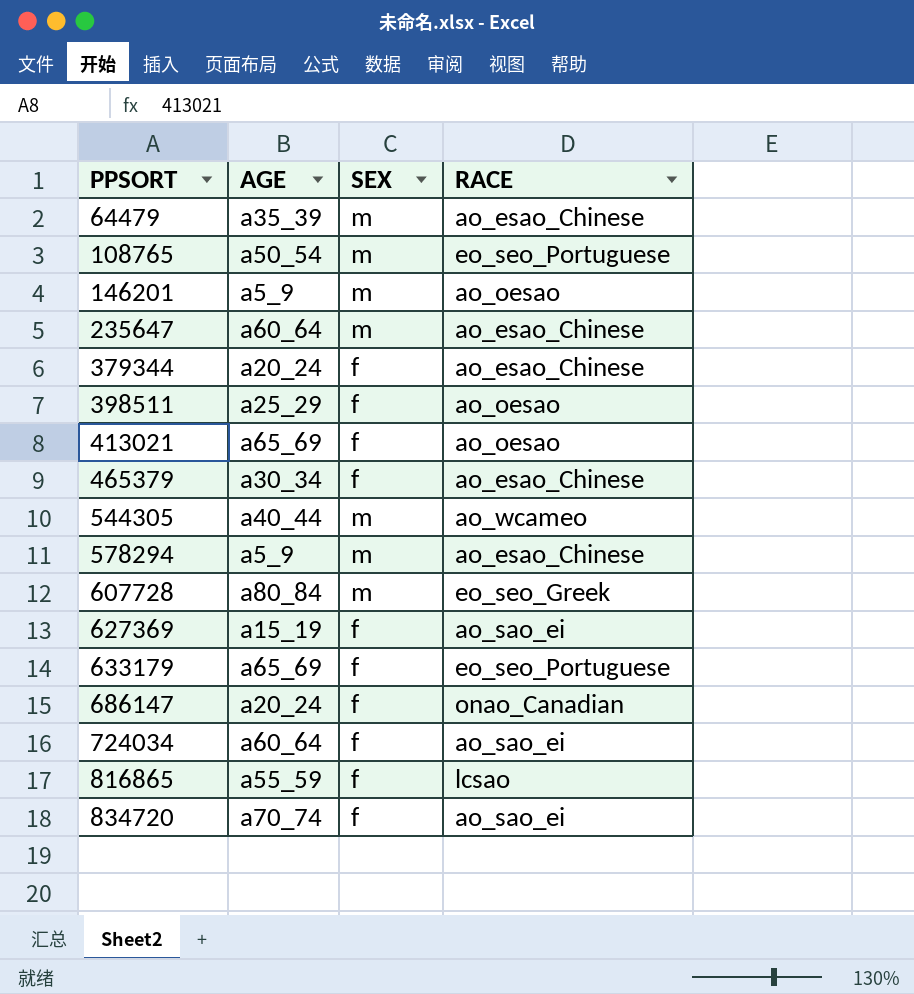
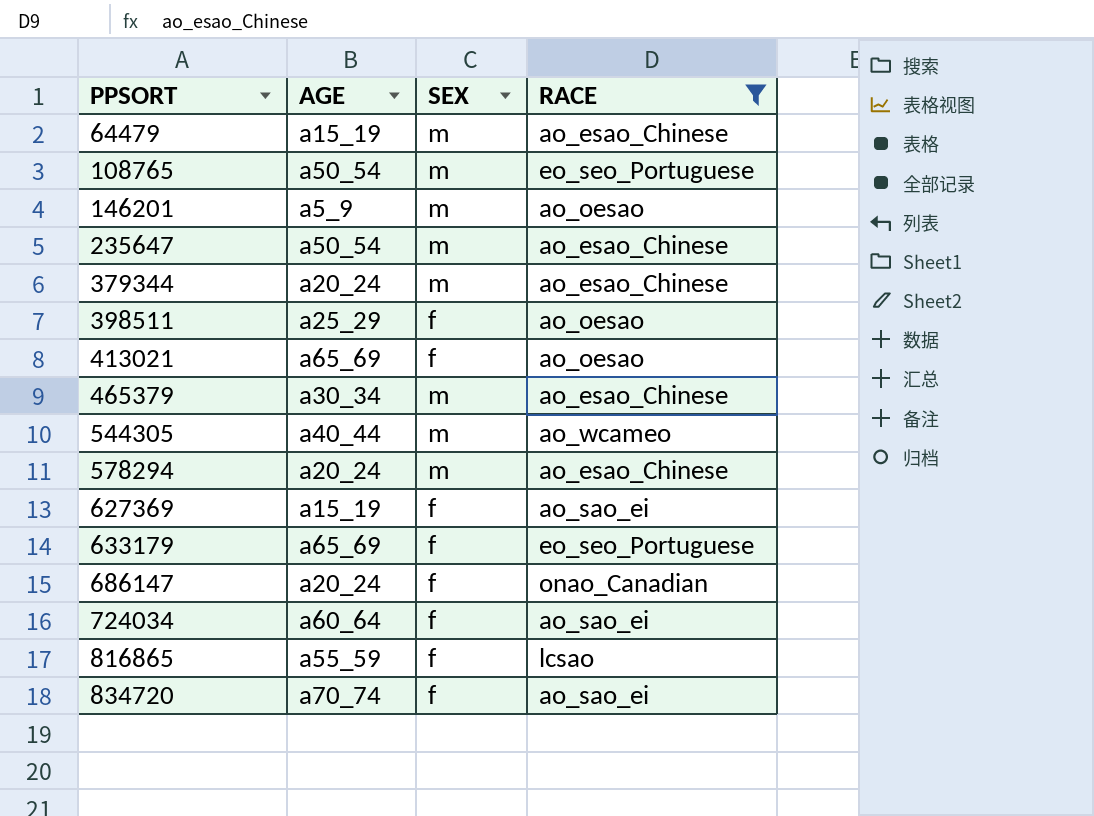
filter: none -> RACE != eo_seo_Greek
64479 | AGE: a35_39 -> a15_19
235647 | AGE: a60_64 -> a50_54
379344 | SEX: f -> m
465379 | SEX: f -> m
578294 | AGE: a5_9 -> a20_24

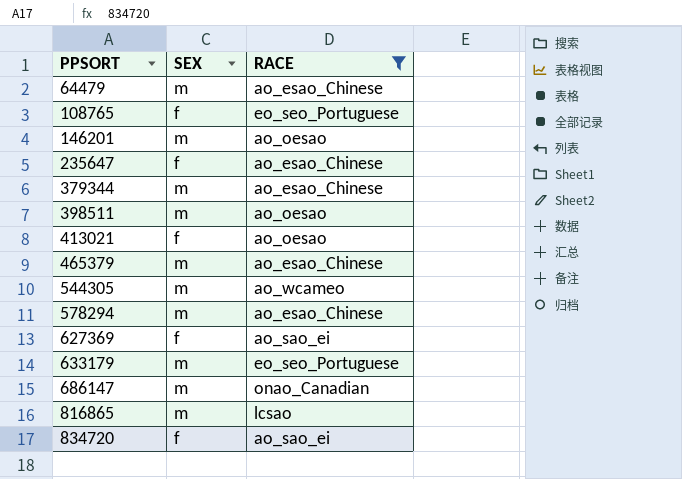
column AGE | position: 2 -> none
row 724034: a60_64 | f | ao_sao_ei -> none
108765 | SEX: m -> f
235647 | SEX: m -> f
398511 | SEX: f -> m
633179 | SEX: f -> m
686147 | SEX: f -> m
816865 | SEX: f -> m

